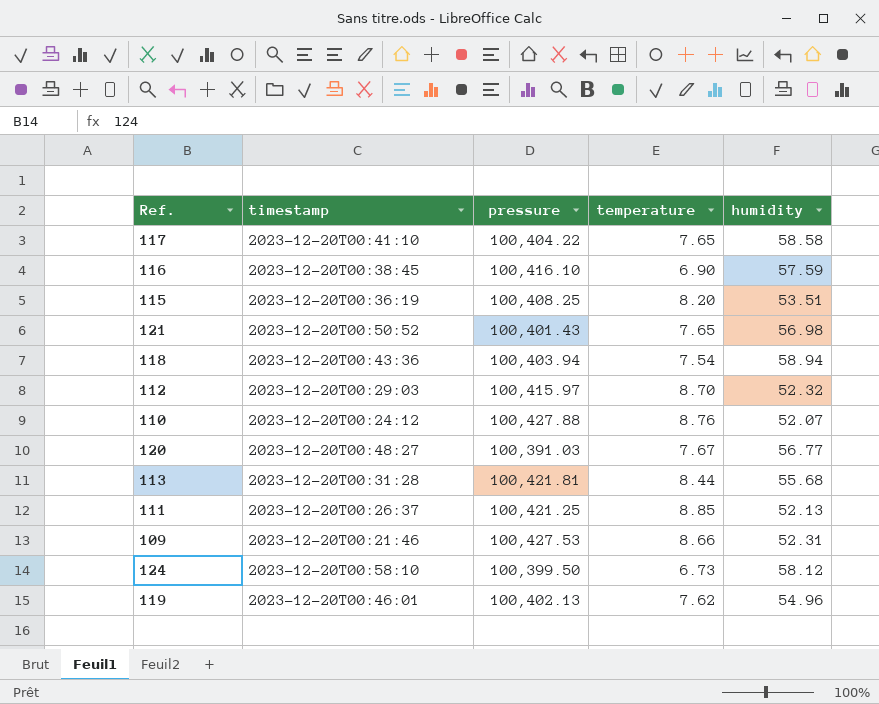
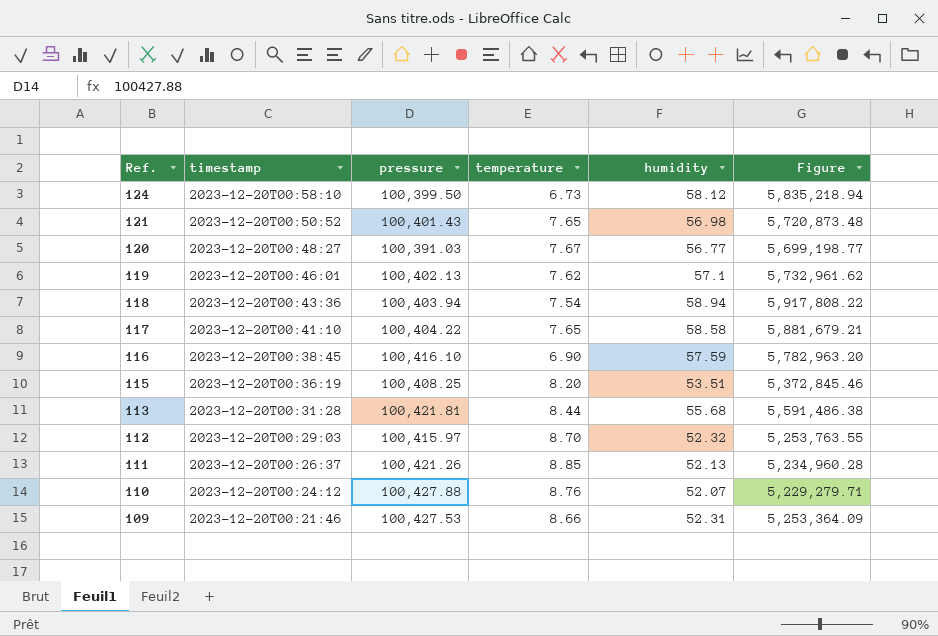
row order: none -> Ref. descending
column Figure | formula: none -> [pressure] * [humidity]
119 | humidity: 54.96 -> 57.1
111 | pressure: 100,421.25 -> 100,421.26

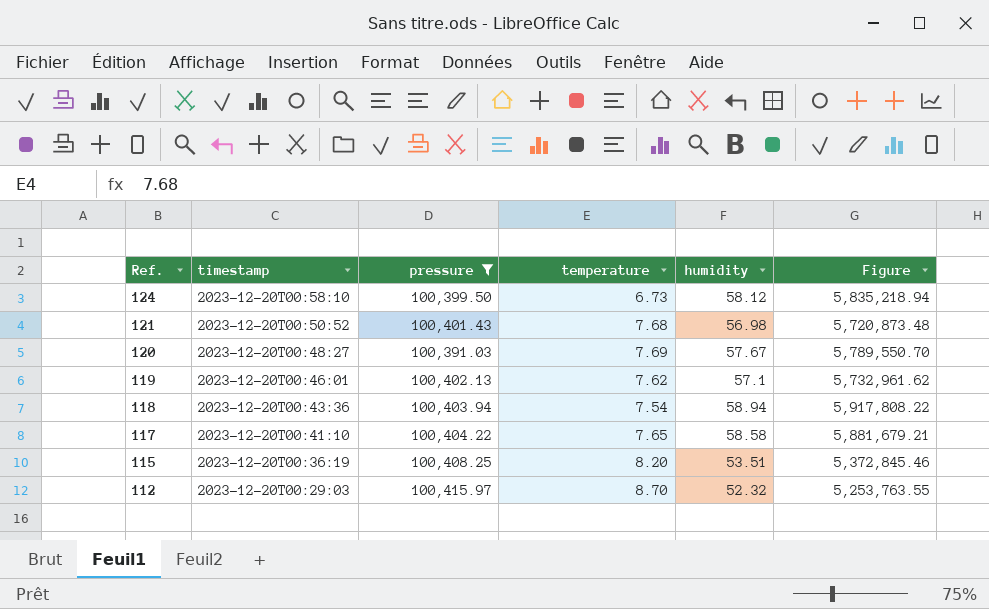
filter: none -> pressure <= 100,415.97
121 | temperature: 7.65 -> 7.68
120 | temperature: 7.67 -> 7.69
120 | humidity: 56.77 -> 57.67
120 | Figure: 5,699,198.77 -> 5,789,550.70

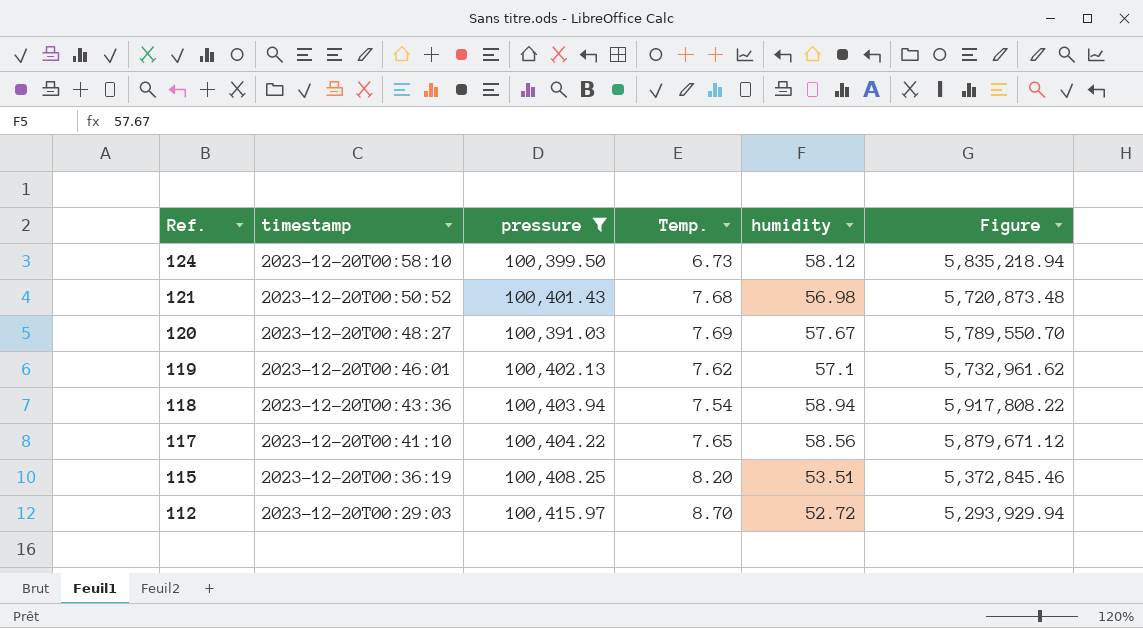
column name: temperature -> Temp.
117 | humidity: 58.58 -> 58.56
117 | Figure: 5,881,679.21 -> 5,879,671.12
112 | humidity: 52.32 -> 52.72
112 | Figure: 5,253,763.55 -> 5,293,929.94

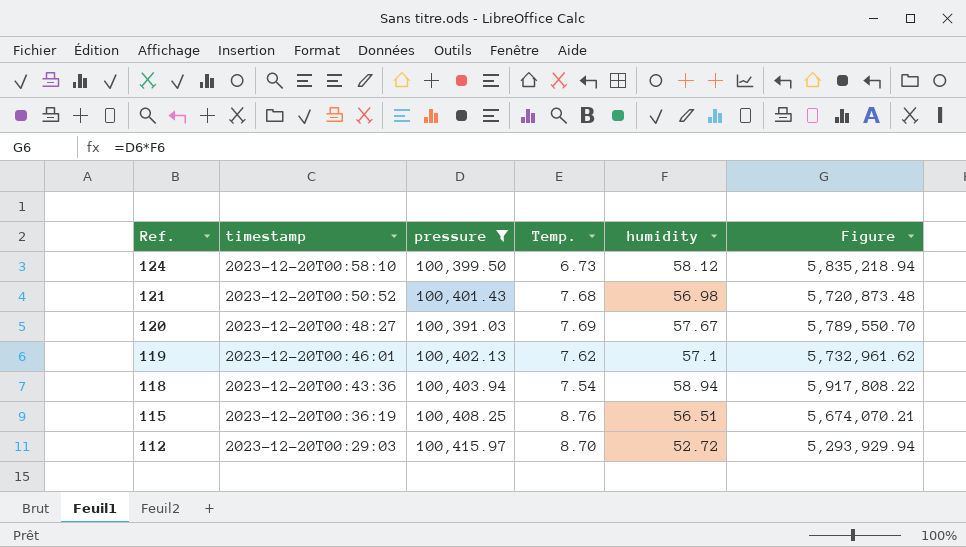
row 117: 2023-12-20T00:41:10 | 100,404.22 | 7.65 | 58.56 | 5,879,671.12 -> none
115 | Temp.: 8.20 -> 8.76
115 | humidity: 53.51 -> 56.51
115 | Figure: 5,372,845.46 -> 5,674,070.21

